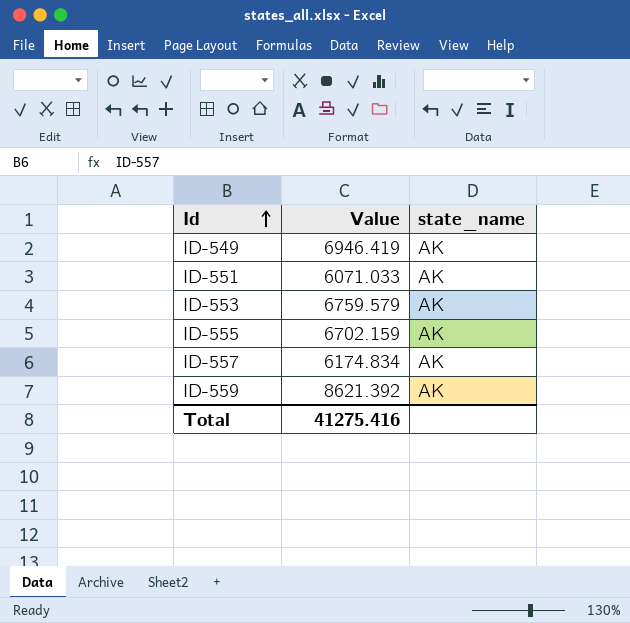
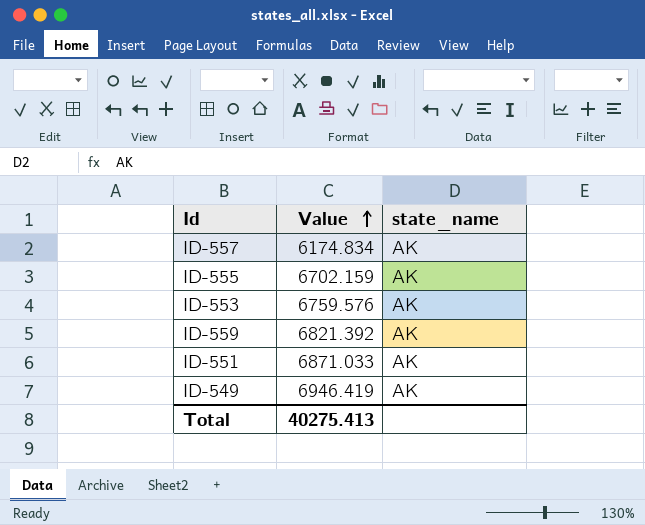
row order: Id ascending -> Value ascending
ID-553 | Value: 6759.579 -> 6759.576
ID-559 | Value: 8621.392 -> 6821.392
ID-551 | Value: 6071.033 -> 6871.033
Total | Value: 41275.416 -> 40275.413

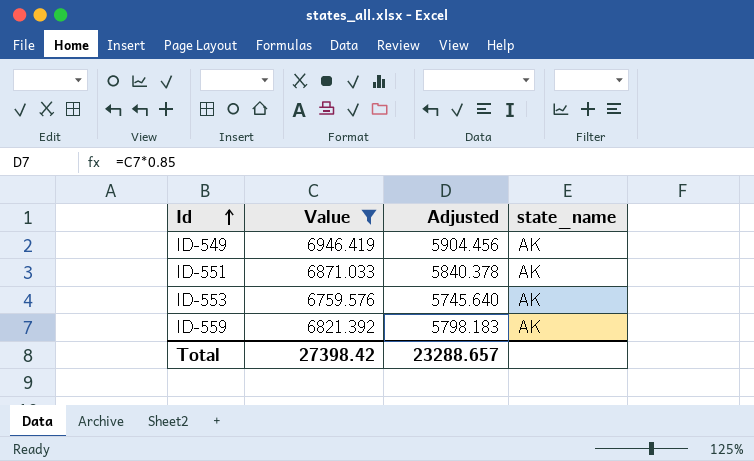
filter: none -> Value >= 6759.576
row order: Value ascending -> Id ascending
column Adjusted | formula: none -> [Value] * 0.85
Total | Value: 40275.413 -> 27398.42

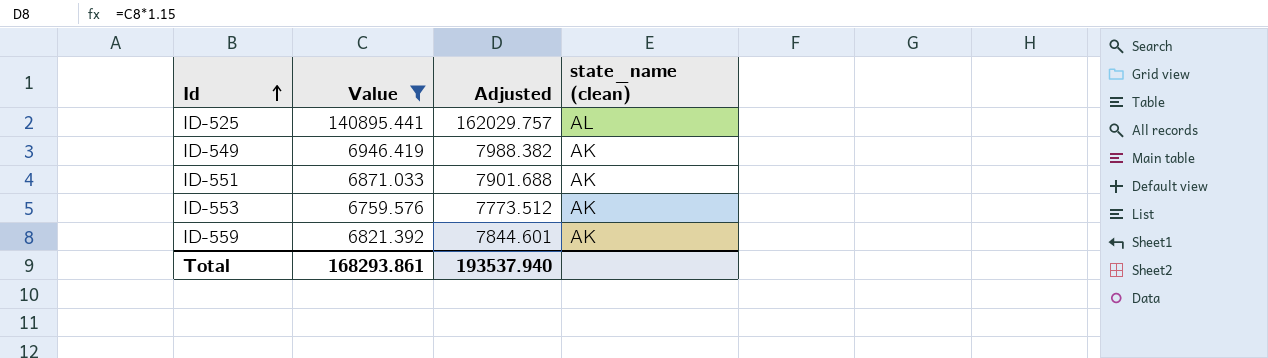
column Adjusted | formula: [Value] * 0.85 -> [Value] * 1.15
column name: state_name -> state_name (clean)
row ID-525: none -> 140895.441 | 162029.757 | AL
Total | Value: 27398.42 -> 168293.861
Total | Adjusted: 23288.657 -> 193537.940

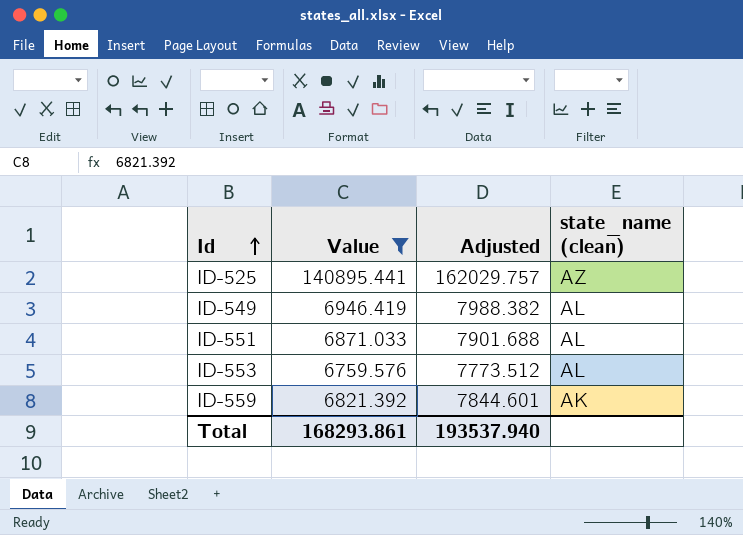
ID-525 | state_name (clean): AL -> AZ
ID-549 | state_name (clean): AK -> AL
ID-551 | state_name (clean): AK -> AL
ID-553 | state_name (clean): AK -> AL

